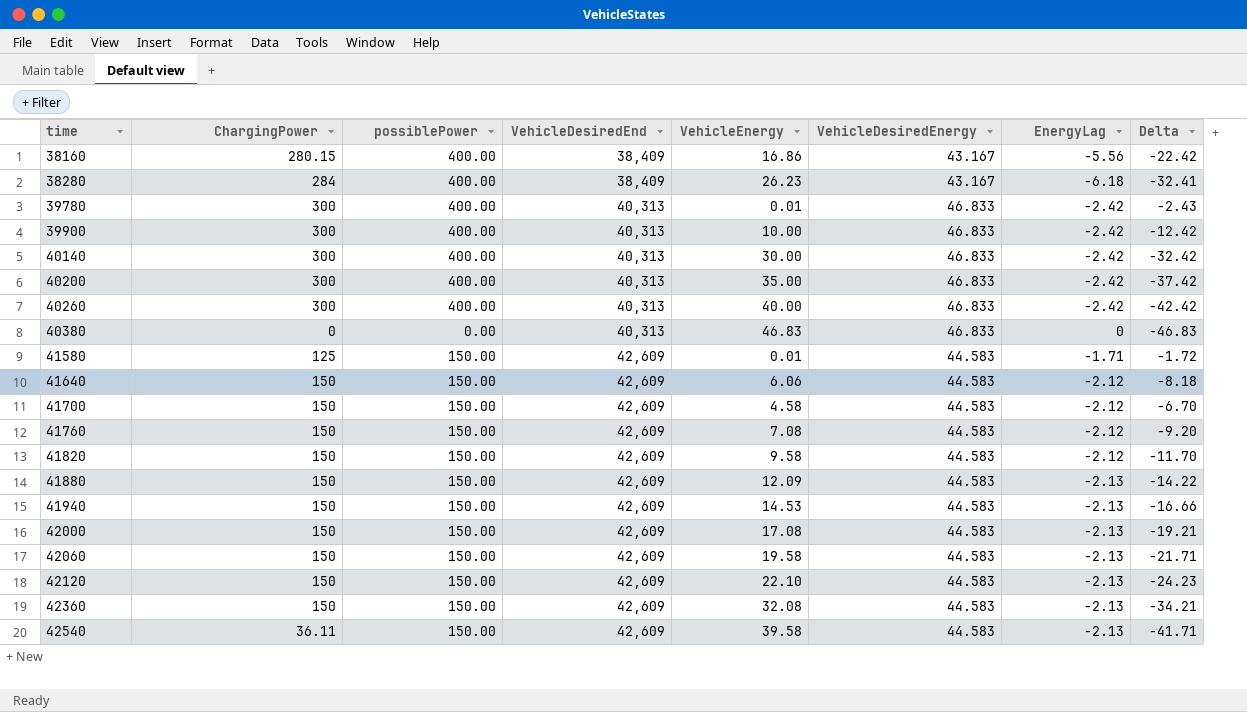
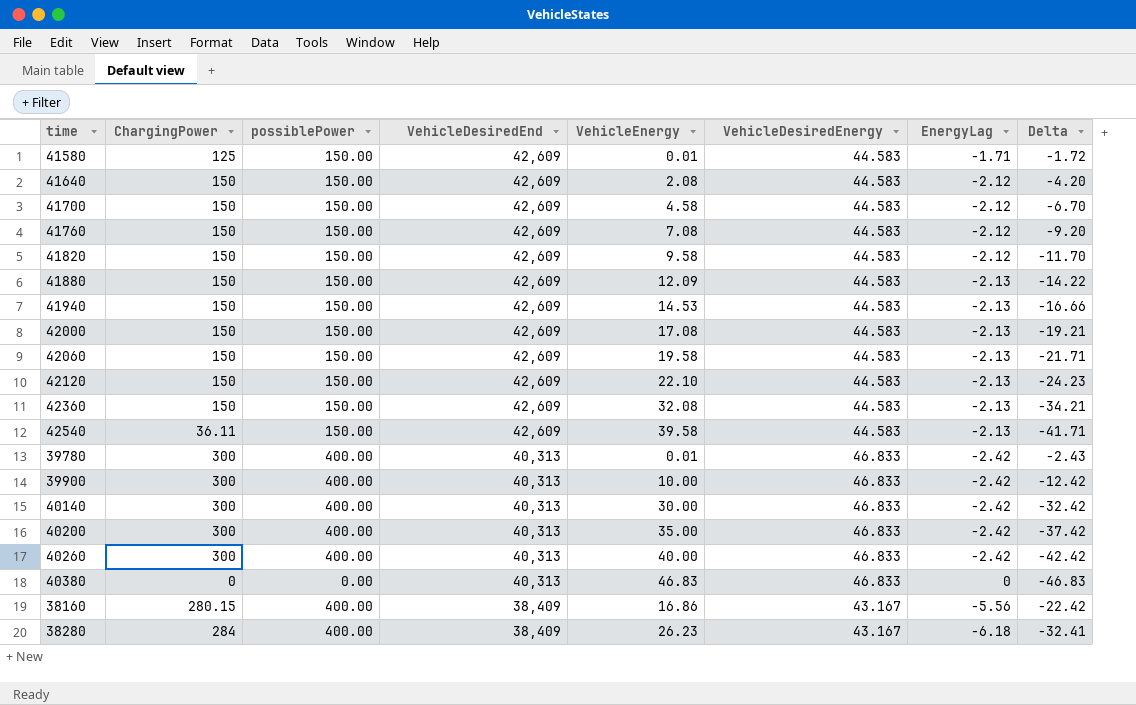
row order: time ascending -> VehicleDesiredEnd descending
41640 | VehicleEnergy: 6.06 -> 2.08
41640 | Delta: -8.18 -> -4.20

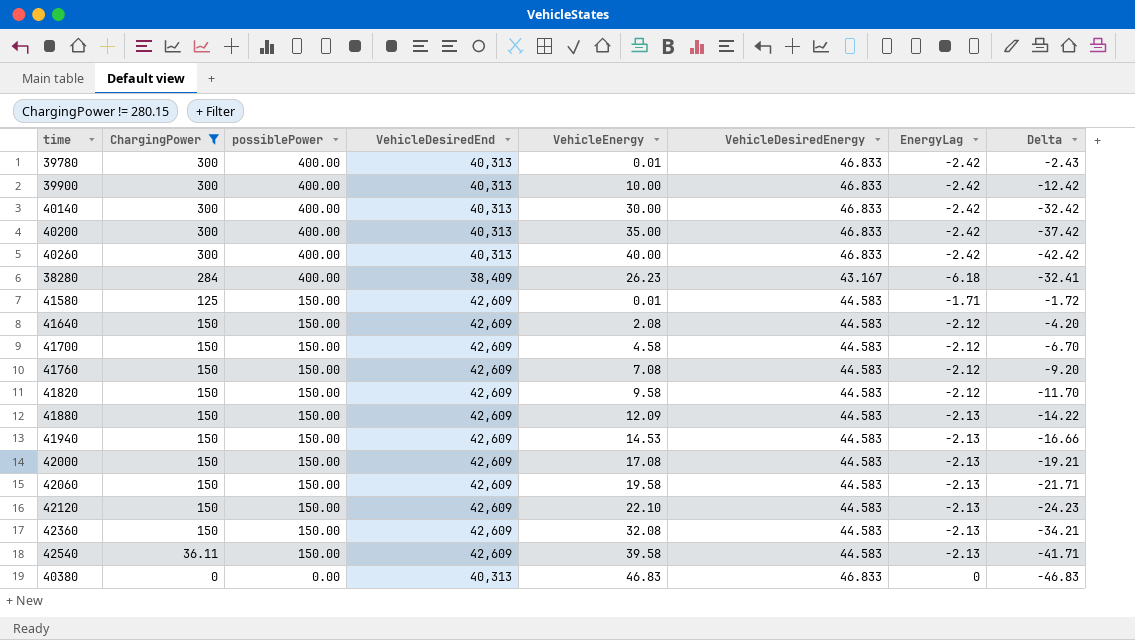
filter: none -> ChargingPower != 280.15
row order: VehicleDesiredEnd descending -> possiblePower descending

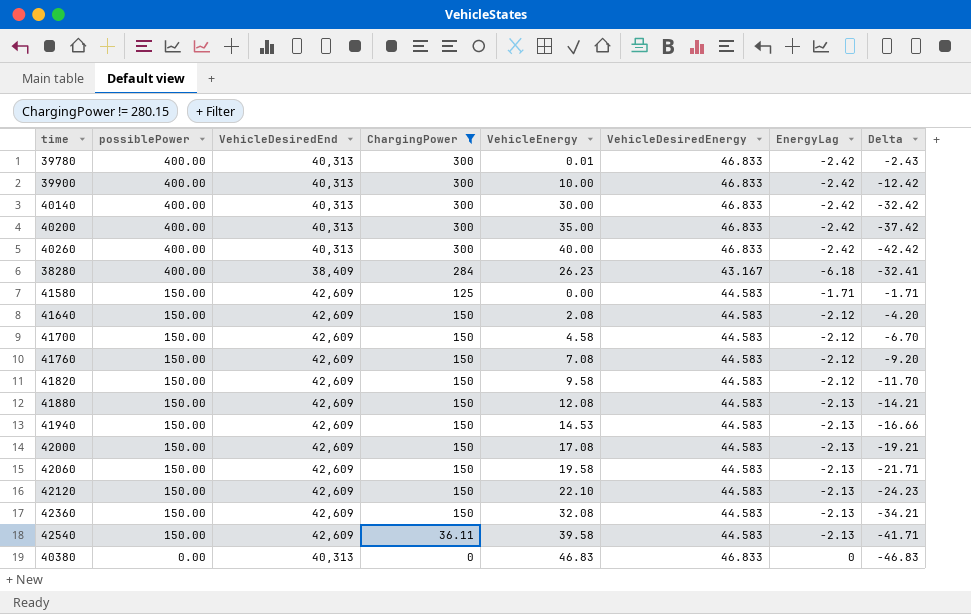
column ChargingPower | position: 2 -> 4
41580 | VehicleEnergy: 0.01 -> 0.00
41580 | Delta: -1.72 -> -1.71
41880 | VehicleEnergy: 12.09 -> 12.08
41880 | Delta: -14.22 -> -14.21

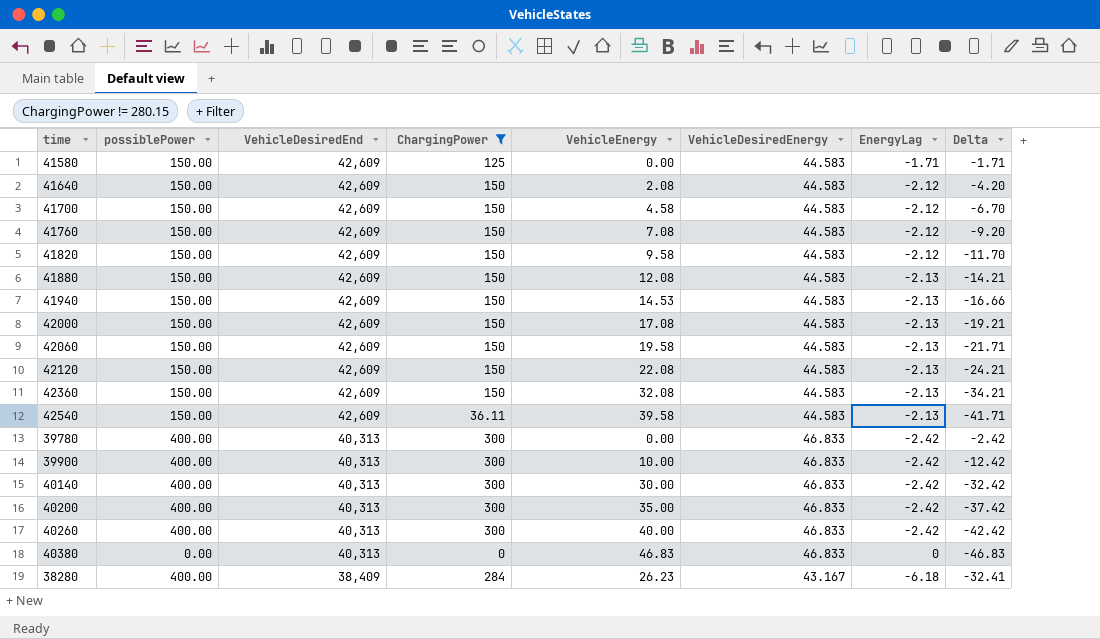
row order: possiblePower descending -> VehicleDesiredEnd descending
42120 | VehicleEnergy: 22.10 -> 22.08
42120 | Delta: -24.23 -> -24.21
39780 | VehicleEnergy: 0.01 -> 0.00
39780 | Delta: -2.43 -> -2.42

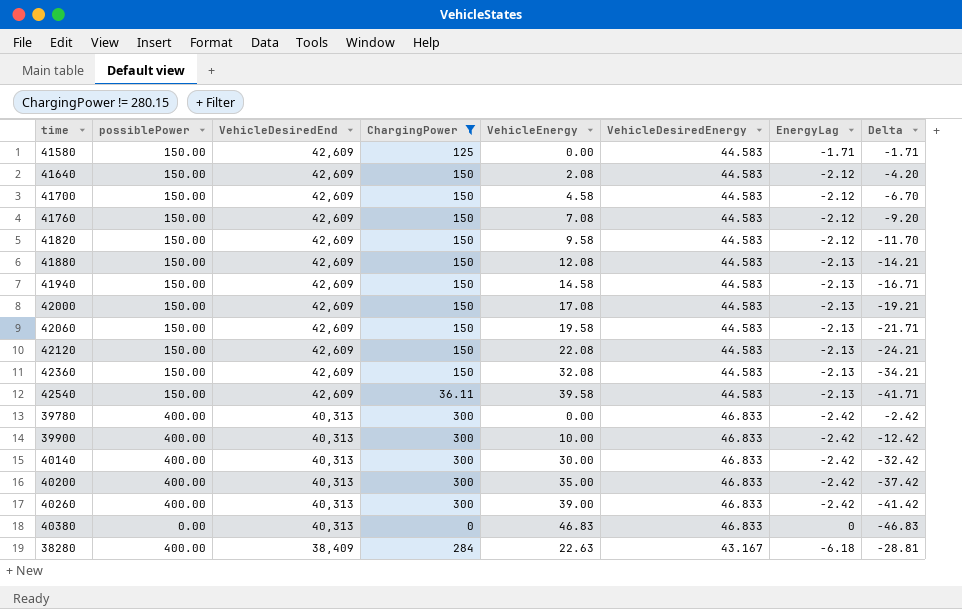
41940 | VehicleEnergy: 14.53 -> 14.58
41940 | Delta: -16.66 -> -16.71
40260 | VehicleEnergy: 40.00 -> 39.00
40260 | Delta: -42.42 -> -41.42
38280 | VehicleEnergy: 26.23 -> 22.63
38280 | Delta: -32.41 -> -28.81

